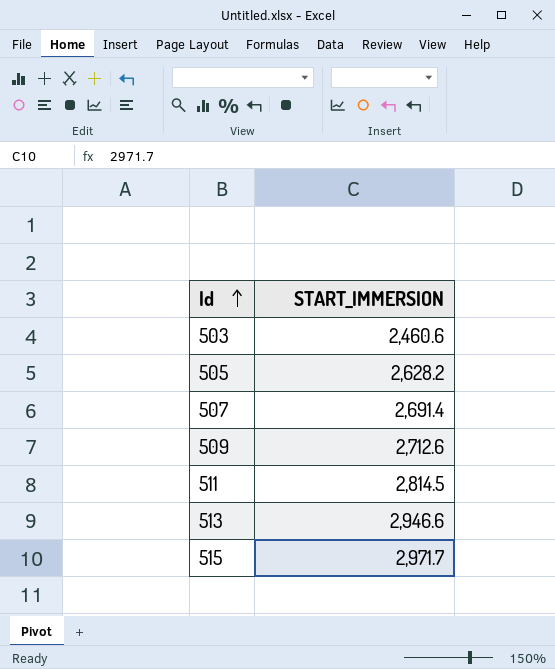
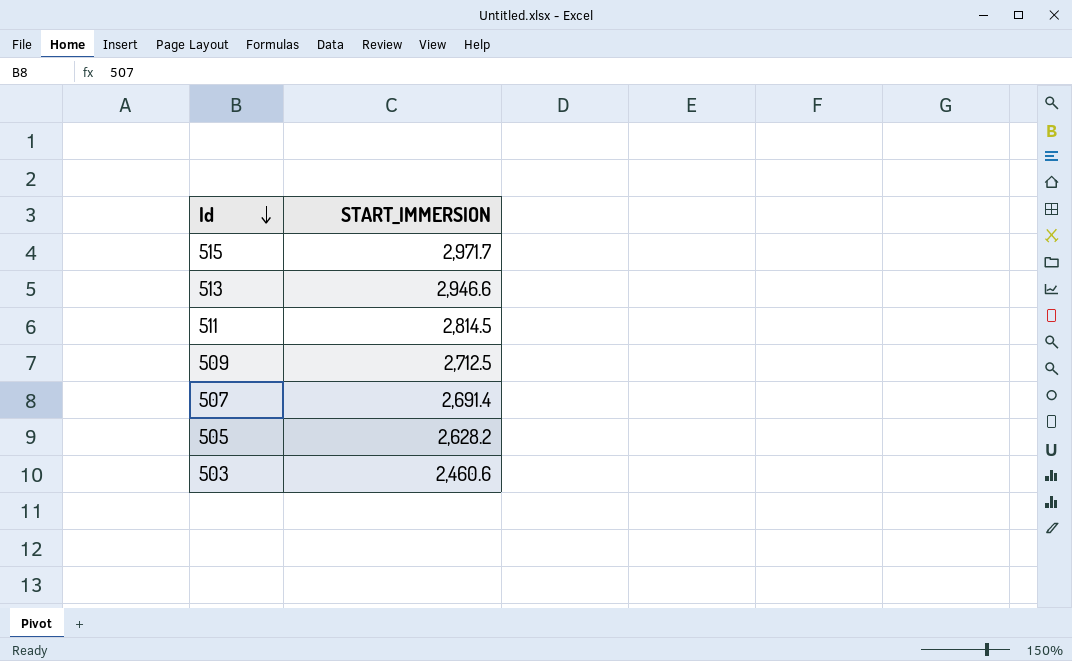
row order: Id ascending -> Id descending
509 | START_IMMERSION: 2,712.6 -> 2,712.5

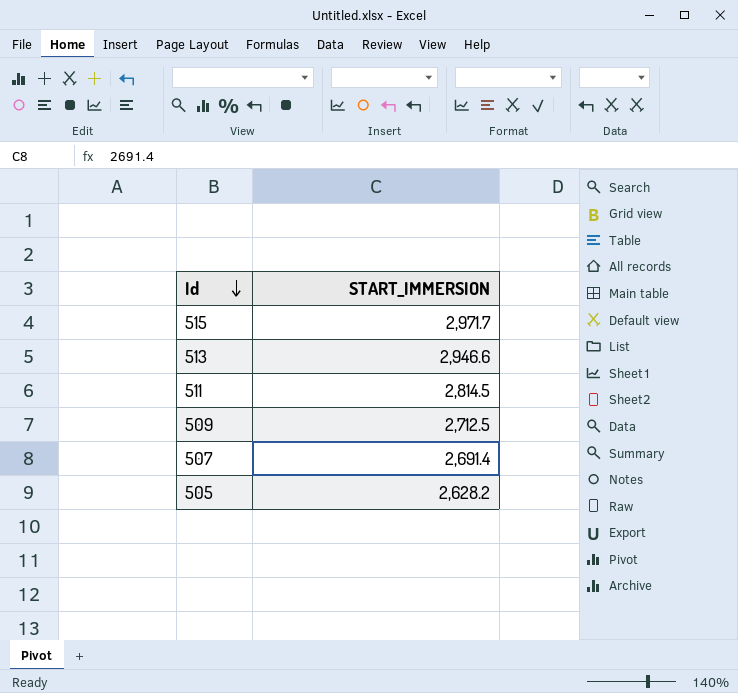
row 503: 2,460.6 -> none

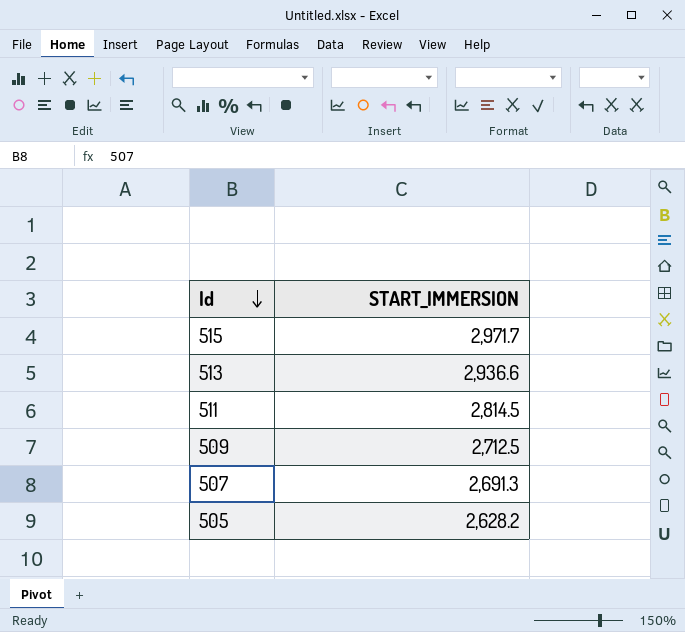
513 | START_IMMERSION: 2,946.6 -> 2,936.6
507 | START_IMMERSION: 2,691.4 -> 2,691.3

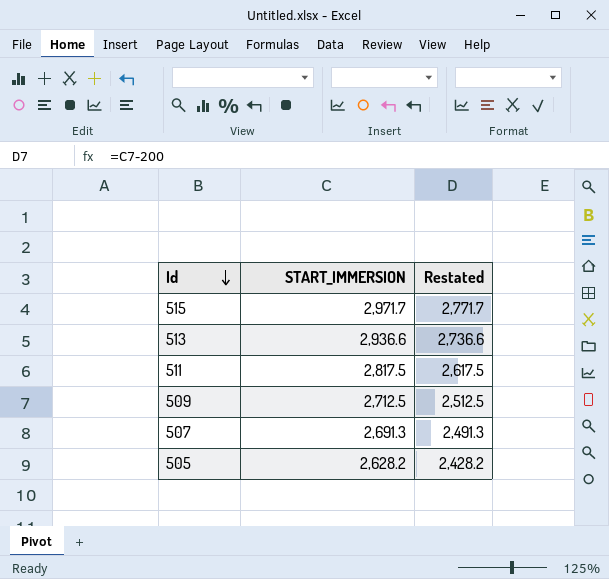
column Restated | formula: none -> [START_IMMERSION] - 200
511 | START_IMMERSION: 2,814.5 -> 2,817.5

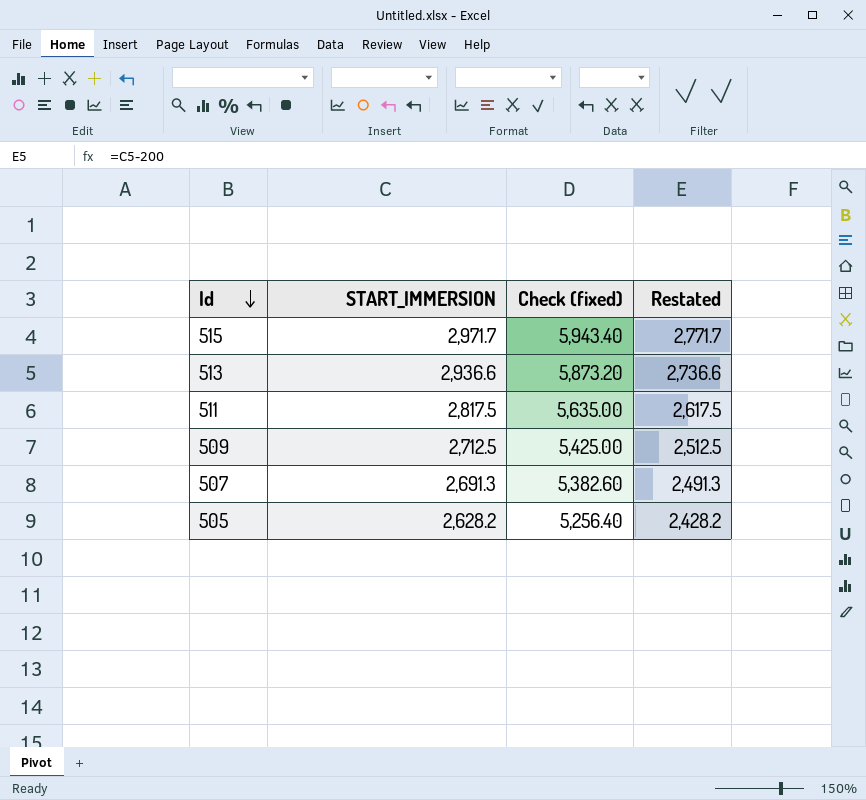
column Check (fixed) | formula: none -> [START_IMMERSION] * 2

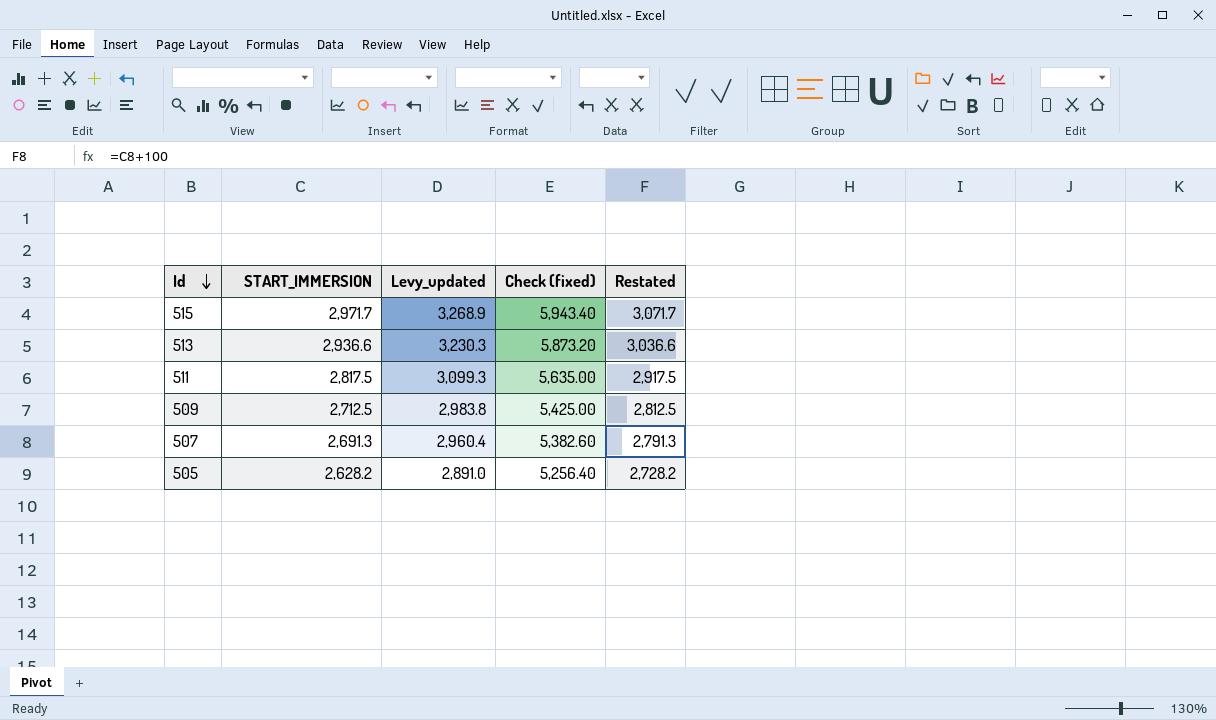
column Levy_updated | formula: none -> [START_IMMERSION] * 1.1
column Restated | formula: [START_IMMERSION] - 200 -> [START_IMMERSION] + 100

